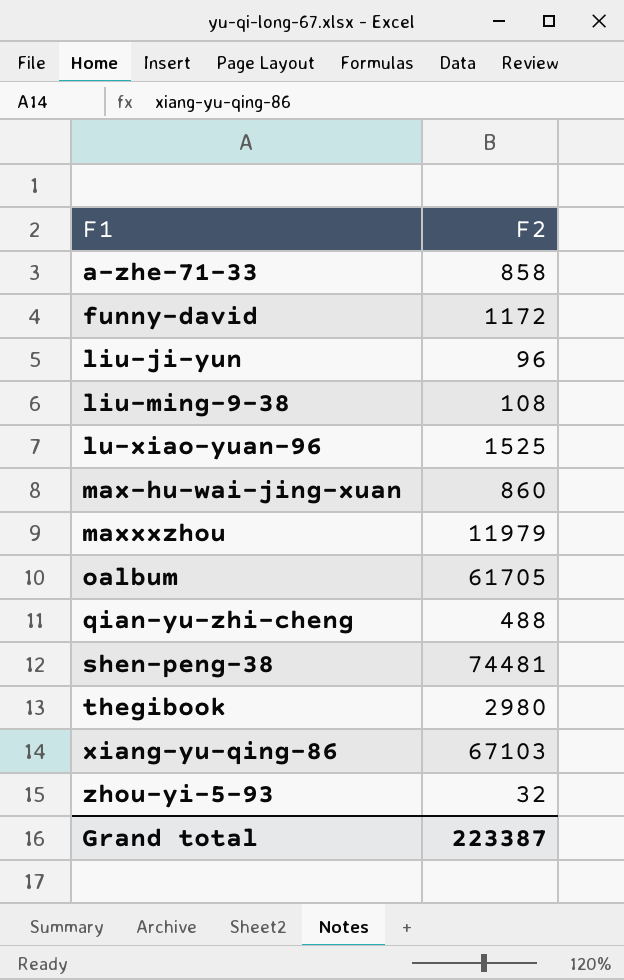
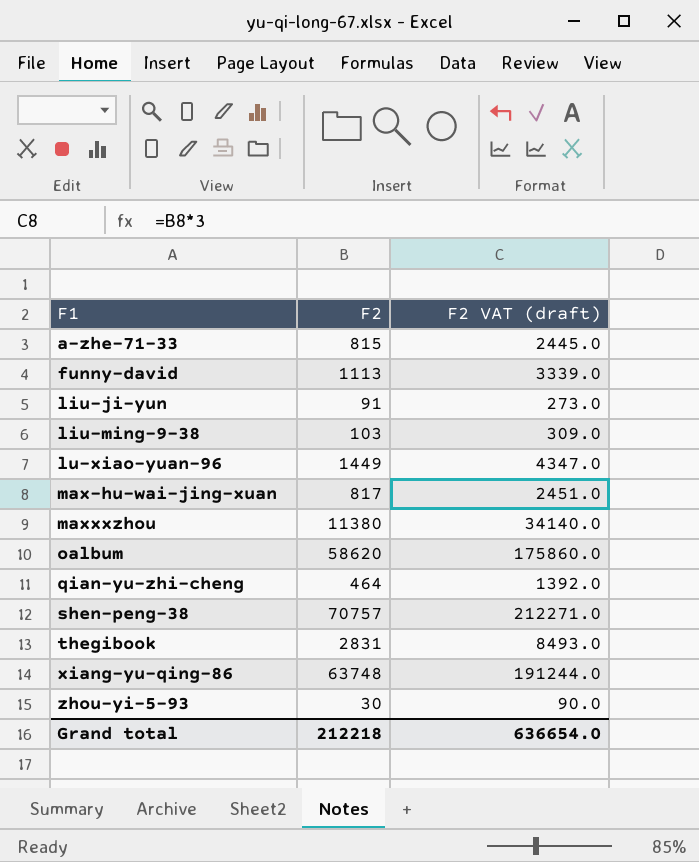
column F2 VAT (draft) | formula: none -> [F2] * 3
a-zhe-71-33 | F2: 858 -> 815
funny-david | F2: 1172 -> 1113
liu-ji-yun | F2: 96 -> 91
liu-ming-9-38 | F2: 108 -> 103
lu-xiao-yuan-96 | F2: 1525 -> 1449
max-hu-wai-jing-xuan | F2: 860 -> 817
maxxxzhou | F2: 11979 -> 11380
oalbum | F2: 61705 -> 58620
qian-yu-zhi-cheng | F2: 488 -> 464
shen-peng-38 | F2: 74481 -> 70757
thegibook | F2: 2980 -> 2831
xiang-yu-qing-86 | F2: 67103 -> 63748
zhou-yi-5-93 | F2: 32 -> 30
Grand total | F2: 223387 -> 212218

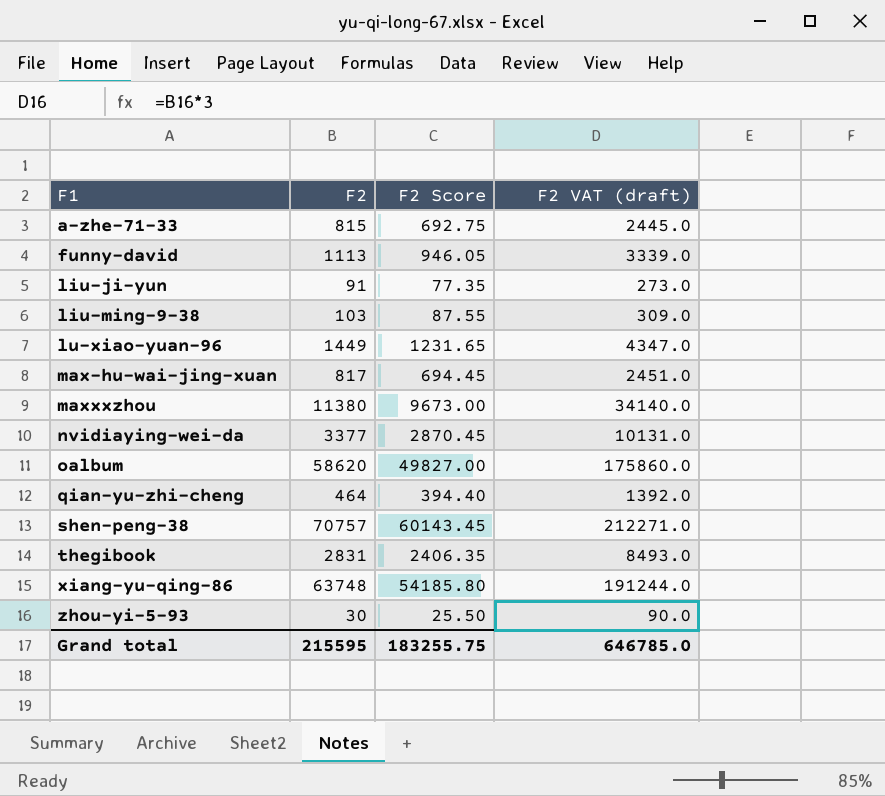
column F2 Score | formula: none -> [F2] * 0.85
row nvidiaying-wei-da: none -> 3377 | 2870.45 | 10131.0
Grand total | F2: 212218 -> 215595
Grand total | F2 VAT (draft): 636654.0 -> 646785.0

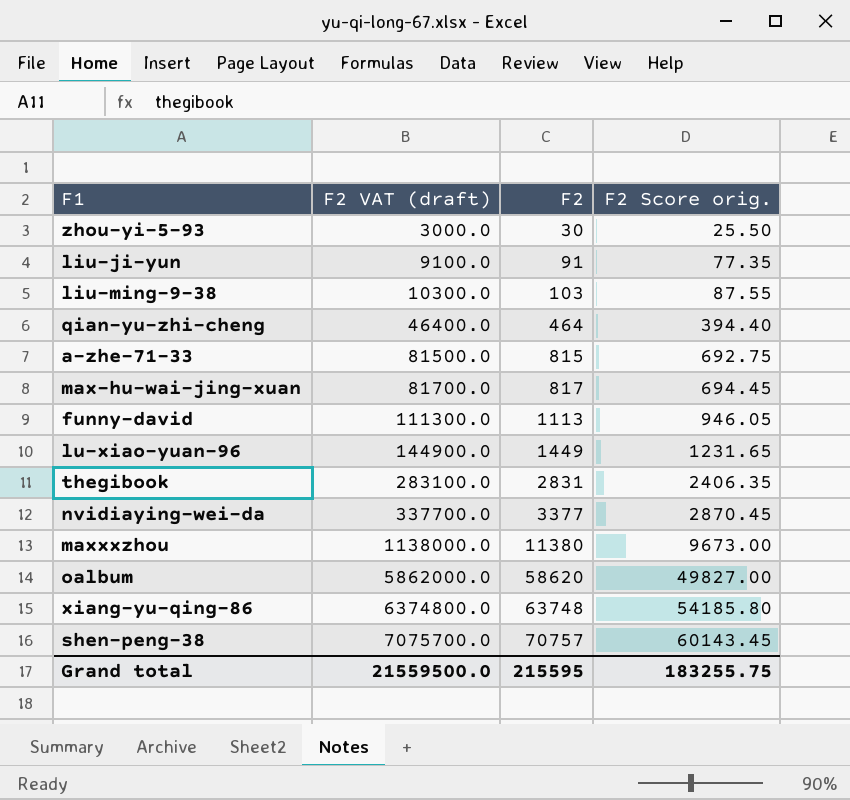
row order: F1 ascending -> F2 VAT (draft) ascending
column F2 VAT (draft) | formula: [F2] * 3 -> [F2] * 100
column F2 VAT (draft) | position: 4 -> 2
column name: F2 Score -> F2 Score orig.
Grand total | F2 VAT (draft): 646785.0 -> 21559500.0

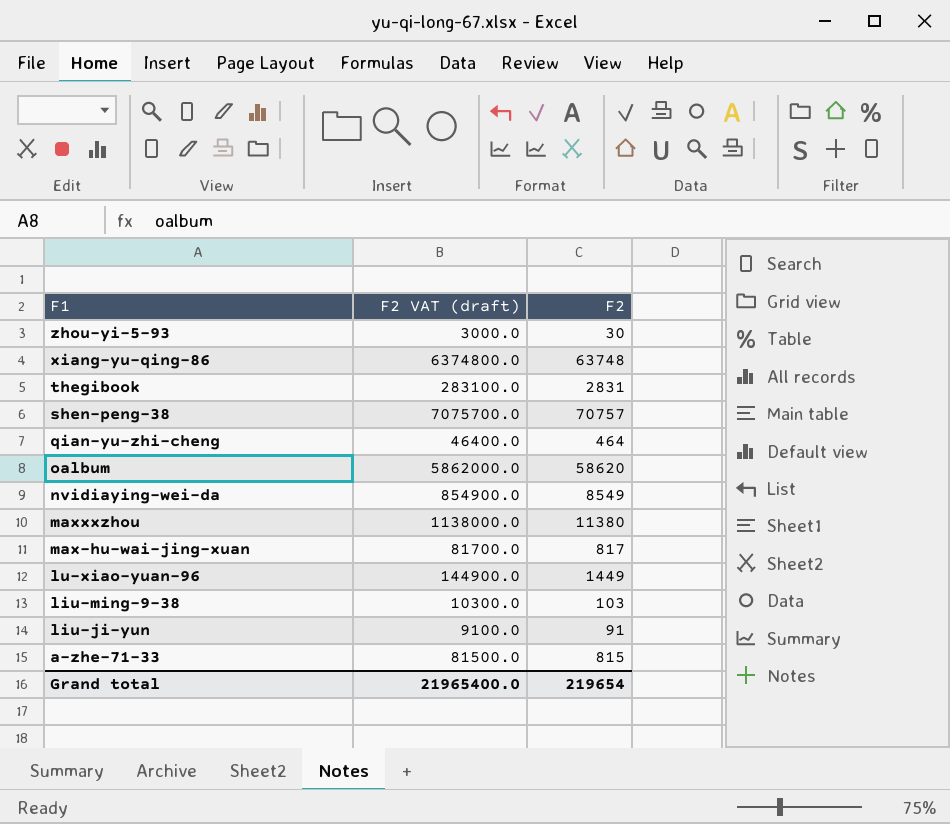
row order: F2 VAT (draft) ascending -> F1 descending
column F2 Score orig. | formula: [F2] * 0.85 -> none
row funny-david: 111300.0 | 1113 | 946.05 -> none
nvidiaying-wei-da | F2 VAT (draft): 337700.0 -> 854900.0
nvidiaying-wei-da | F2: 3377 -> 8549
Grand total | F2 VAT (draft): 21559500.0 -> 21965400.0
Grand total | F2: 215595 -> 219654

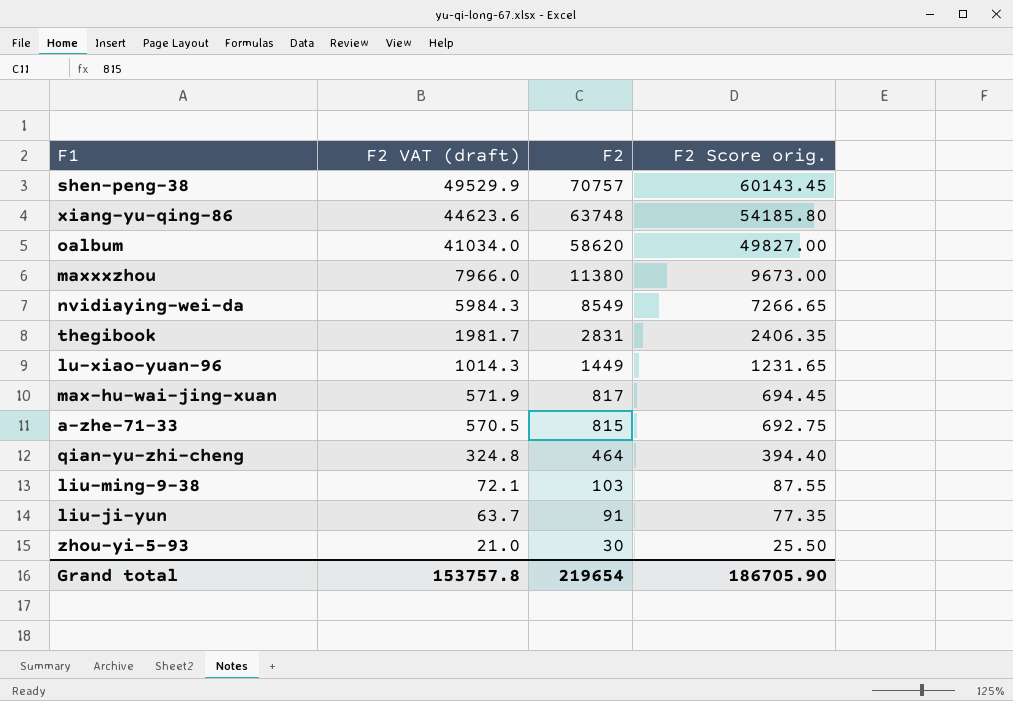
row order: F1 descending -> F2 VAT (draft) descending
column F2 VAT (draft) | formula: [F2] * 100 -> [F2] * 0.7
column F2 Score orig. | formula: none -> [F2] * 0.85
Grand total | F2 VAT (draft): 21965400.0 -> 153757.8

